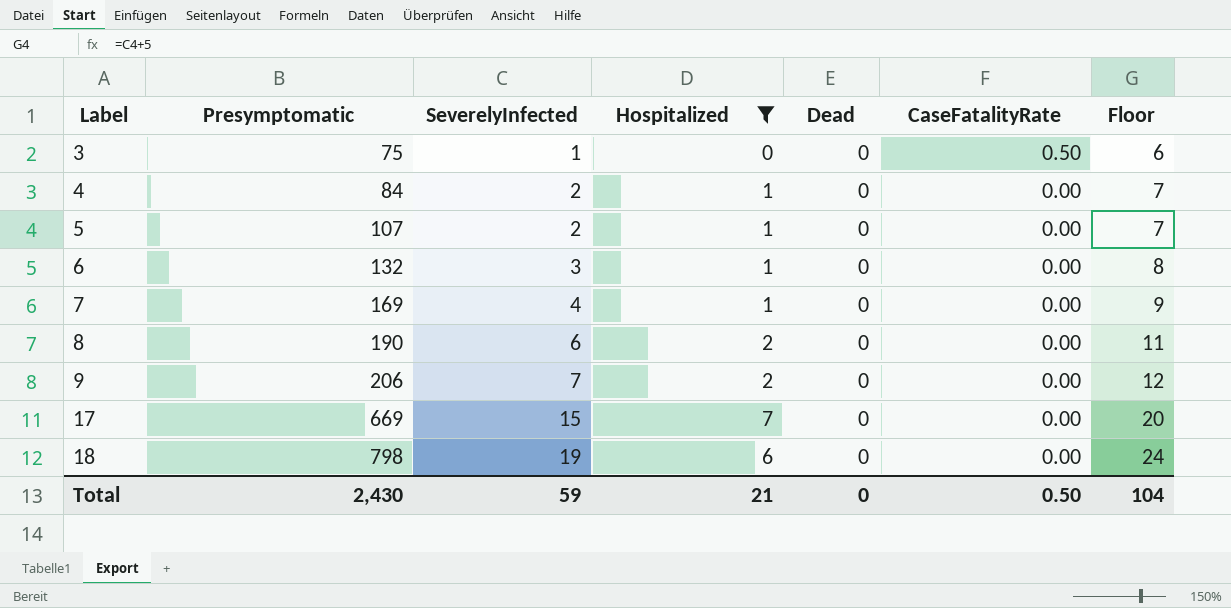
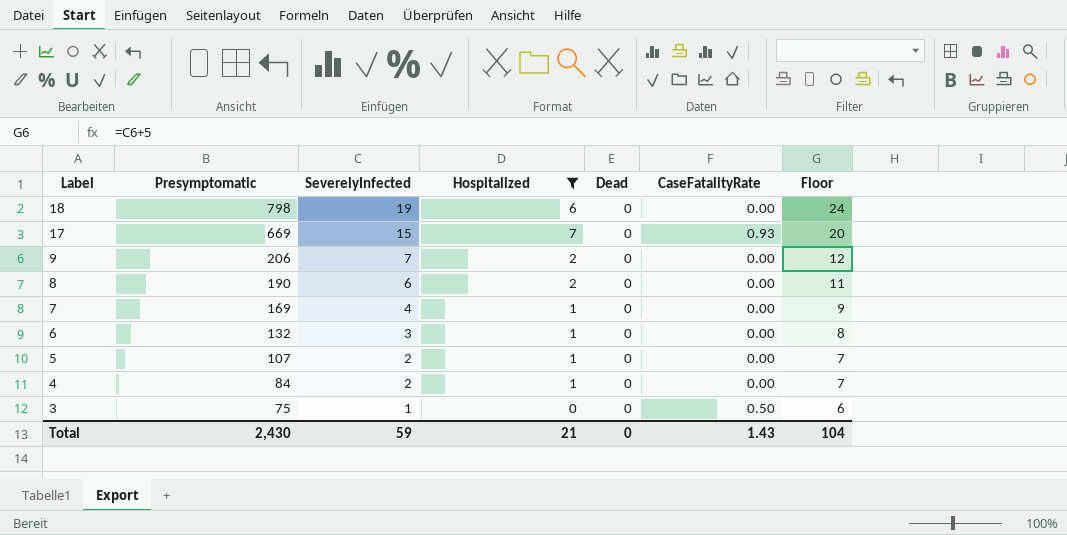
row order: Label ascending -> Label descending
17 | CaseFatalityRate: 0.00 -> 0.93
Total | CaseFatalityRate: 0.50 -> 1.43

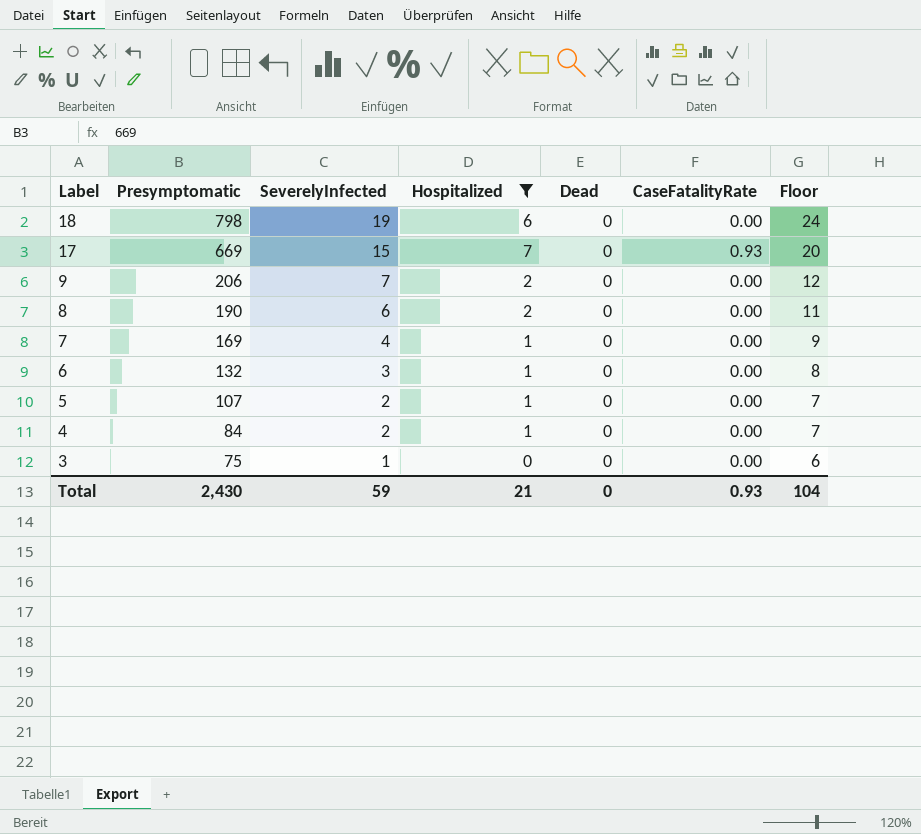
3 | CaseFatalityRate: 0.50 -> 0.00
Total | CaseFatalityRate: 1.43 -> 0.93

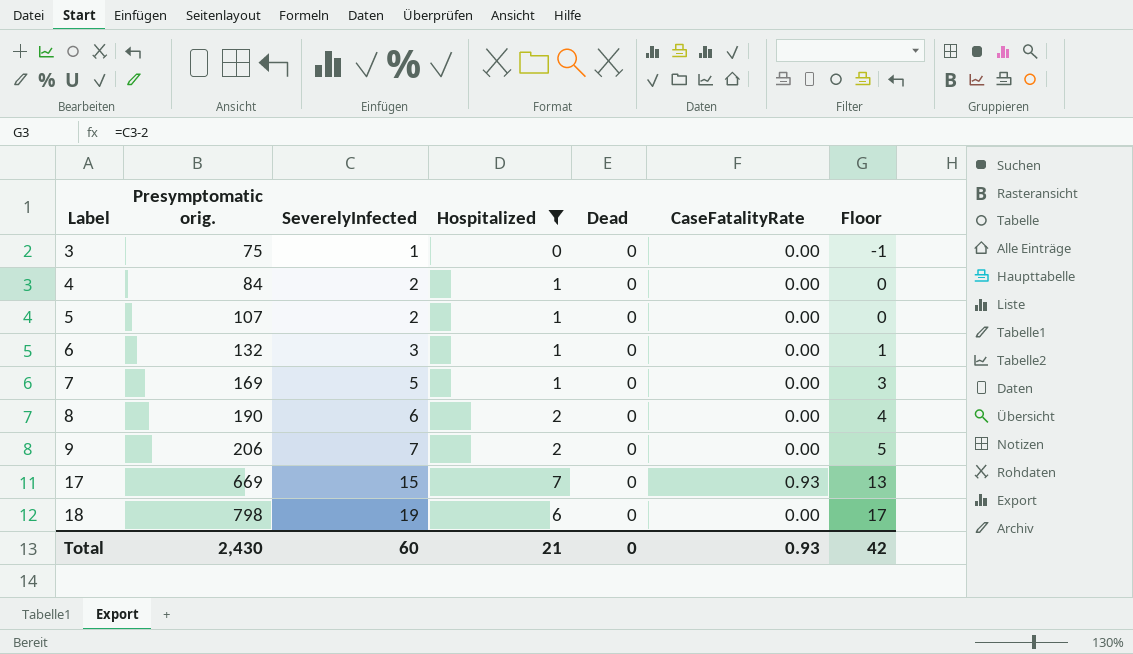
row order: Label descending -> Label ascending
column name: Presymptomatic -> Presymptomatic orig.
column Floor | formula: [SeverelyInfected] + 5 -> [SeverelyInfected] - 2
7 | SeverelyInfected: 4 -> 5
Total | SeverelyInfected: 59 -> 60
Total | Floor: 104 -> 42

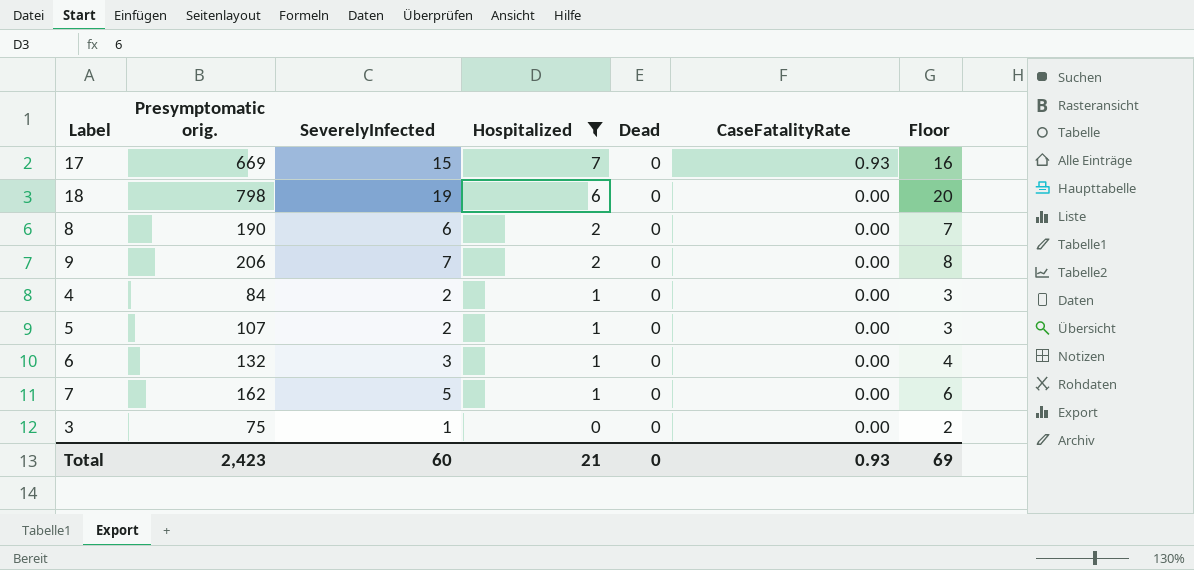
row order: Label ascending -> Hospitalized descending
column Floor | formula: [SeverelyInfected] - 2 -> [SeverelyInfected] + 1
7 | Presymptomatic orig.: 169 -> 162
Total | Presymptomatic orig.: 2,430 -> 2,423
Total | Floor: 42 -> 69

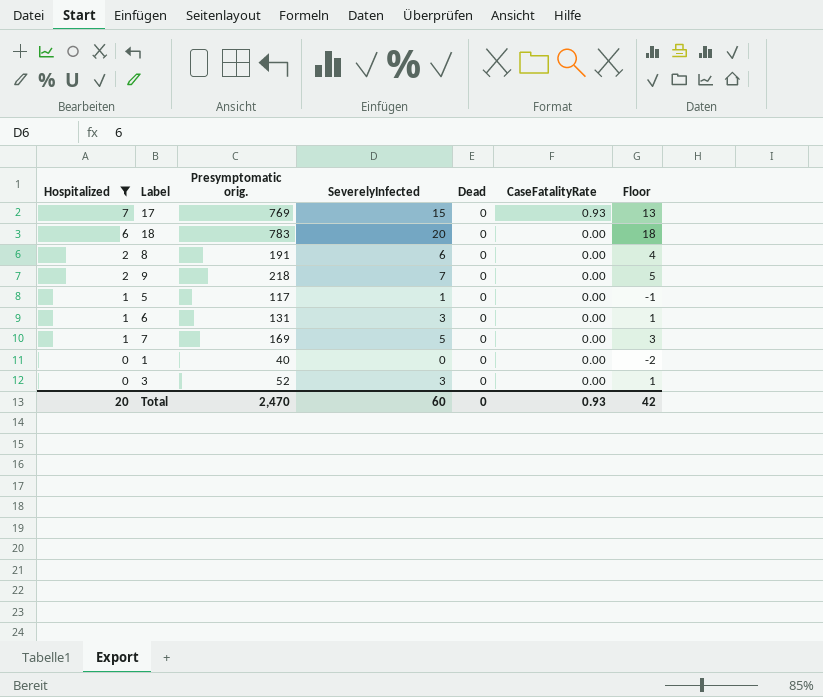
column Hospitalized | position: 4 -> 1
column Floor | formula: [SeverelyInfected] + 1 -> [SeverelyInfected] - 2
row 4: 84 | 2 | 1 | 0 | 0.00 | 3 -> none
17 | Presymptomatic orig.: 669 -> 769
18 | Presymptomatic orig.: 798 -> 783
18 | SeverelyInfected: 19 -> 20
8 | Presymptomatic orig.: 190 -> 191
9 | Presymptomatic orig.: 206 -> 218
5 | Presymptomatic orig.: 107 -> 117
5 | SeverelyInfected: 2 -> 1
6 | Presymptomatic orig.: 132 -> 131
7 | Presymptomatic orig.: 162 -> 169
row 1: none -> 0 | 40 | 0 | 0 | 0.00 | -2
3 | Presymptomatic orig.: 75 -> 52
3 | SeverelyInfected: 1 -> 3
Total | Hospitalized: 21 -> 20
Total | Presymptomatic orig.: 2,423 -> 2,470
Total | Floor: 69 -> 42

